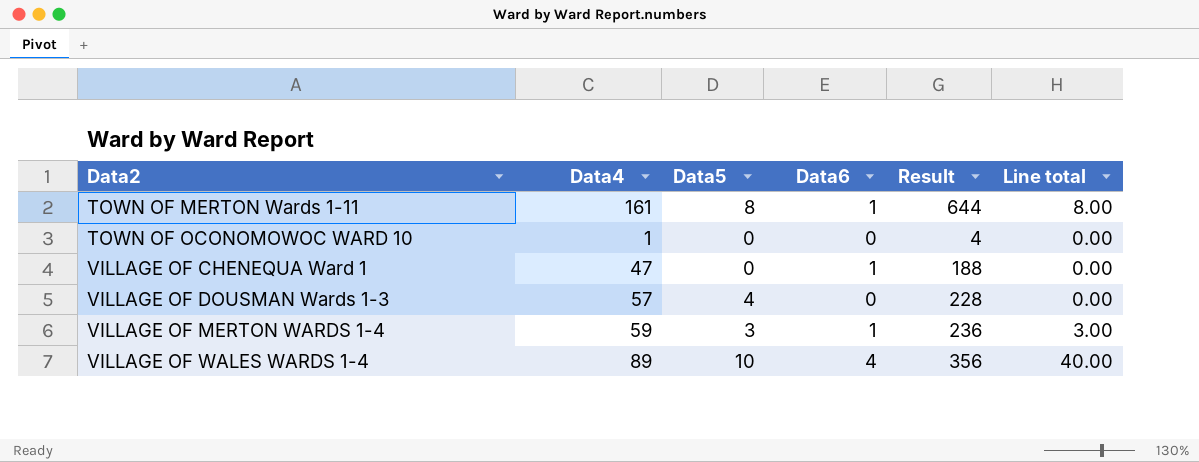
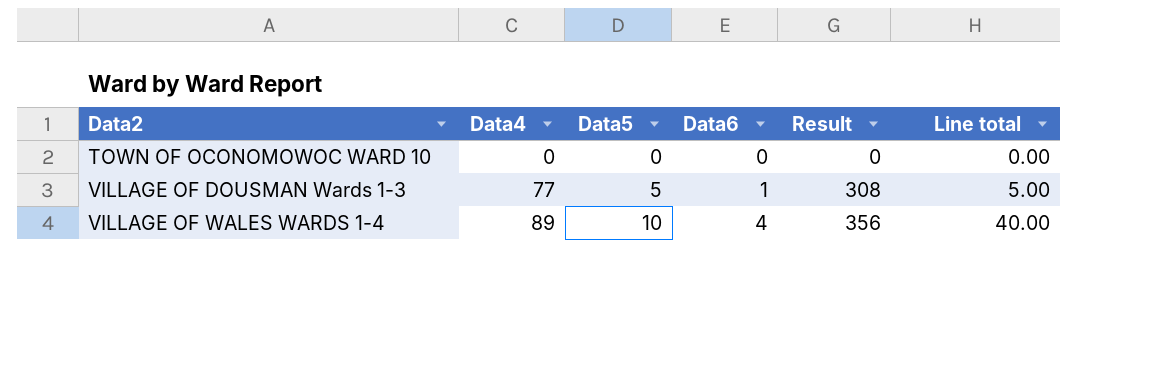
row TOWN OF MERTON Wards 1-11: 161 | 8 | 1 | 644 | 8.00 -> none
row VILLAGE OF CHENEQUA Ward 1: 47 | 0 | 1 | 188 | 0.00 -> none
row VILLAGE OF MERTON WARDS 1-4: 59 | 3 | 1 | 236 | 3.00 -> none
TOWN OF OCONOMOWOC WARD 10 | Data4: 1 -> 0
TOWN OF OCONOMOWOC WARD 10 | Result: 4 -> 0
VILLAGE OF DOUSMAN Wards 1-3 | Data4: 57 -> 77
VILLAGE OF DOUSMAN Wards 1-3 | Data5: 4 -> 5
VILLAGE OF DOUSMAN Wards 1-3 | Data6: 0 -> 1
VILLAGE OF DOUSMAN Wards 1-3 | Result: 228 -> 308
VILLAGE OF DOUSMAN Wards 1-3 | Line total: 0.00 -> 5.00

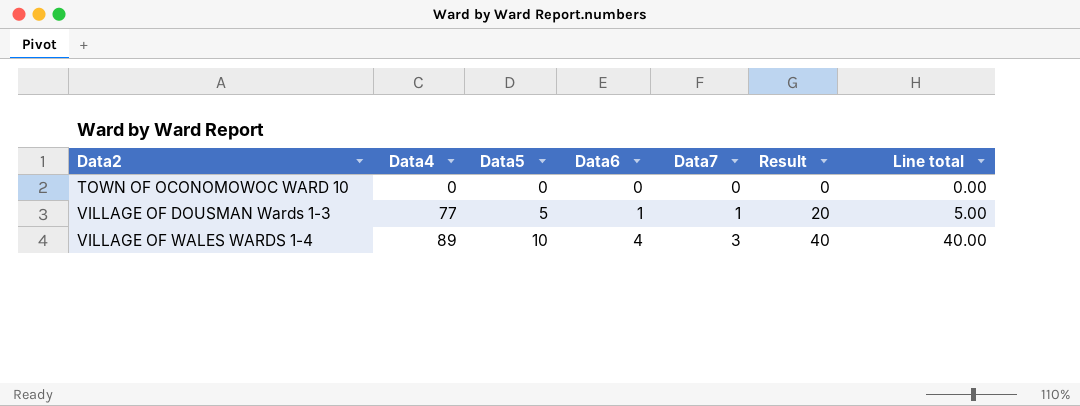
column Data7 | position: none -> 5
column Result | formula: [Data4] * 4 -> [Data5] * 4

